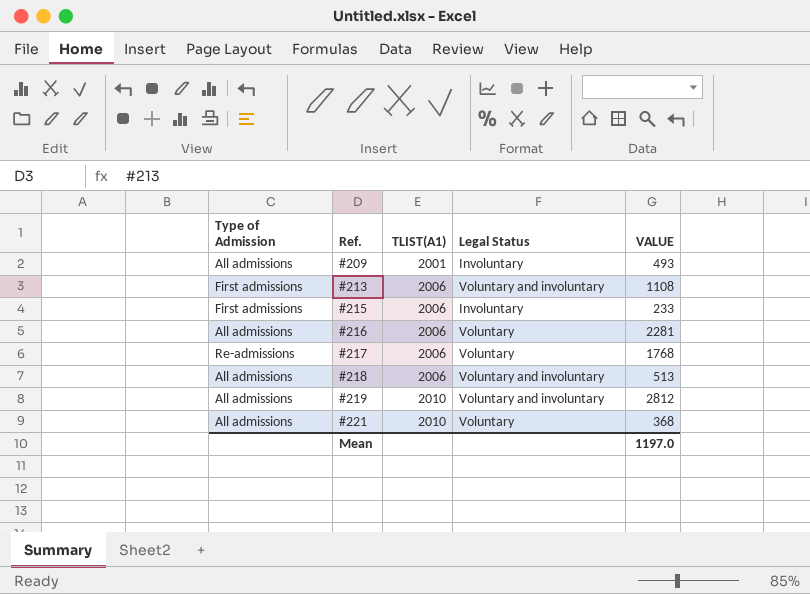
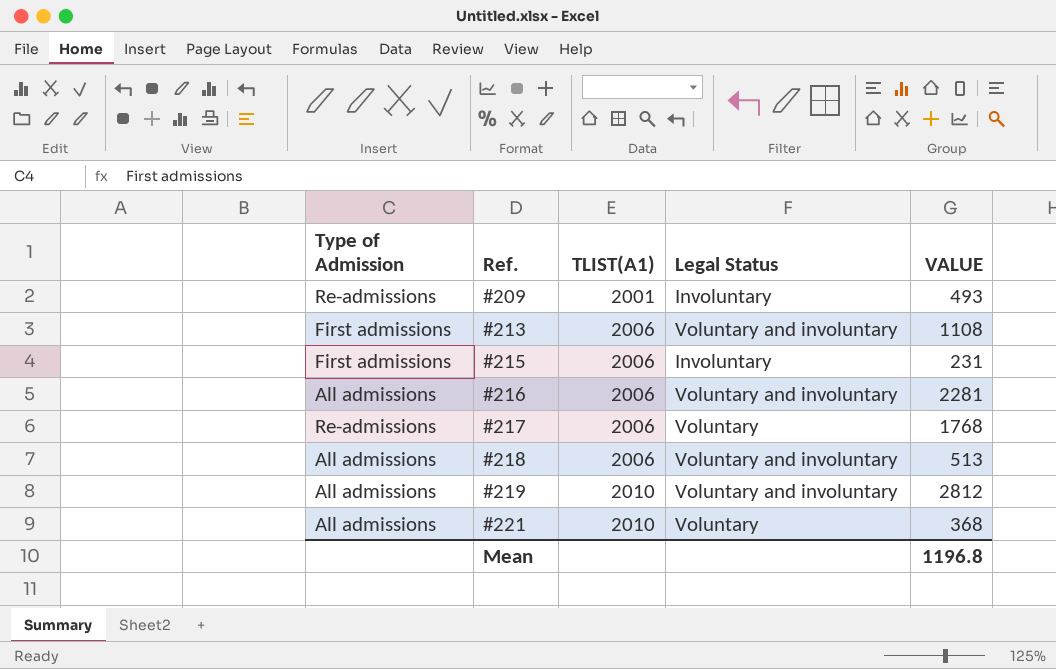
#209 | Type of Admission: All admissions -> Re-admissions
#215 | VALUE: 233 -> 231
#216 | Legal Status: Voluntary -> Voluntary and involuntary
Mean | VALUE: 1197.0 -> 1196.8

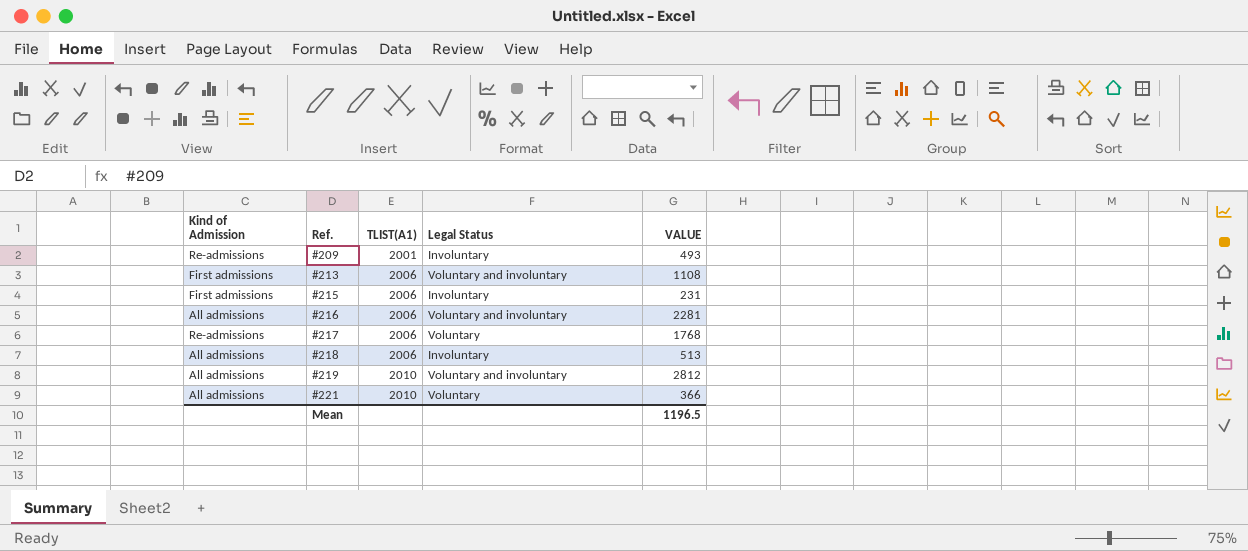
column name: Type of Admission -> Kind of Admission
#218 | Legal Status: Voluntary and involuntary -> Involuntary
#221 | VALUE: 368 -> 366
Mean | VALUE: 1196.8 -> 1196.5

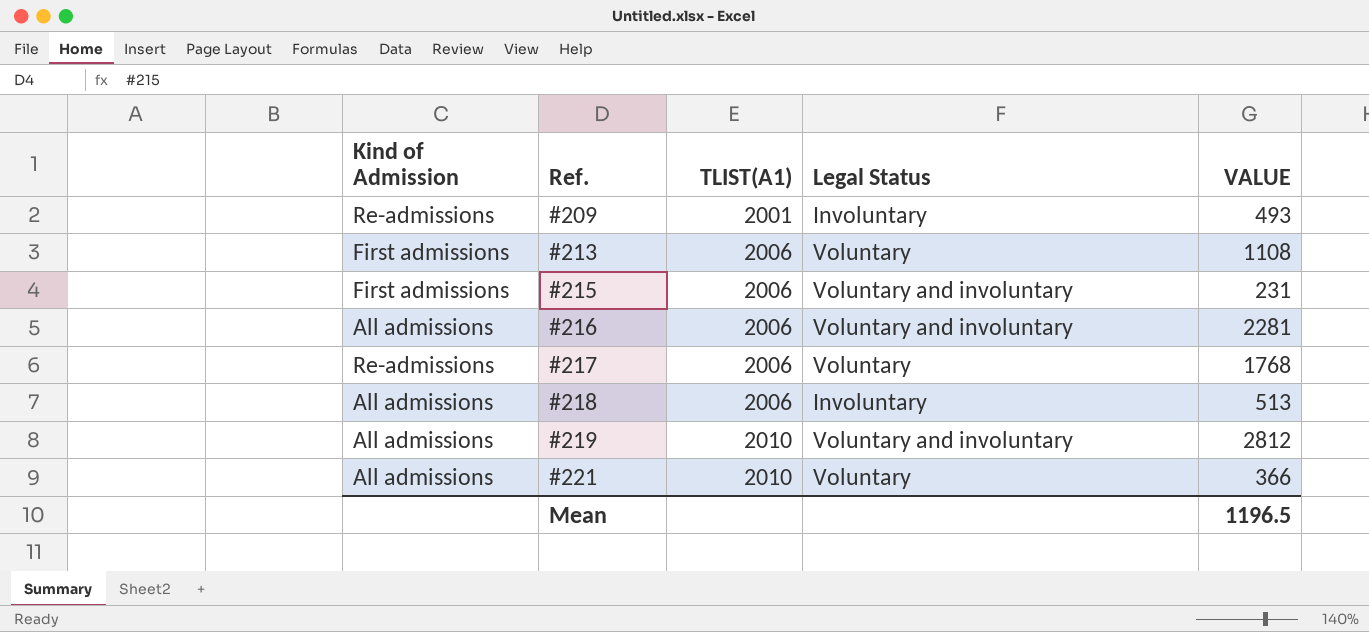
#213 | Legal Status: Voluntary and involuntary -> Voluntary
#215 | Legal Status: Involuntary -> Voluntary and involuntary

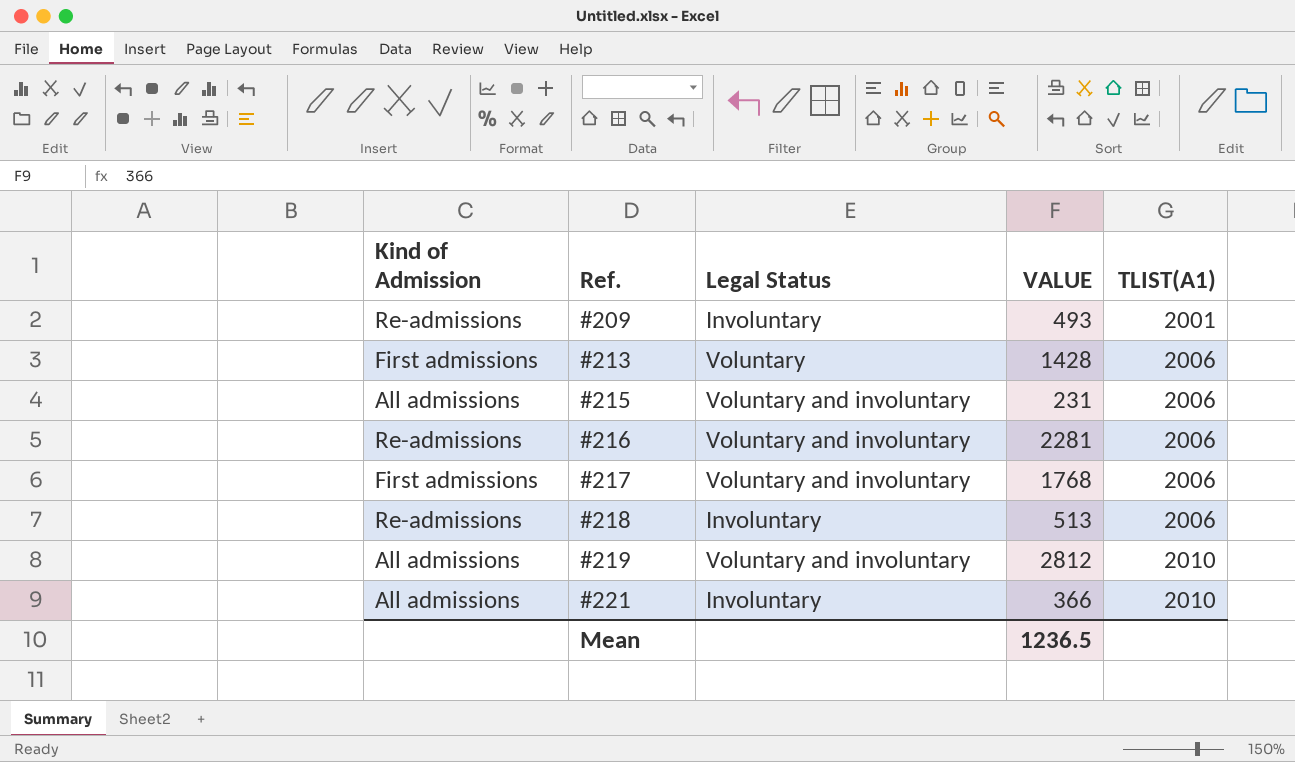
column TLIST(A1) | position: 3 -> 5
#213 | VALUE: 1108 -> 1428
#215 | Kind of Admission: First admissions -> All admissions
#216 | Kind of Admission: All admissions -> Re-admissions
#217 | Kind of Admission: Re-admissions -> First admissions
#217 | Legal Status: Voluntary -> Voluntary and involuntary
#218 | Kind of Admission: All admissions -> Re-admissions
#221 | Legal Status: Voluntary -> Involuntary
Mean | VALUE: 1196.5 -> 1236.5

